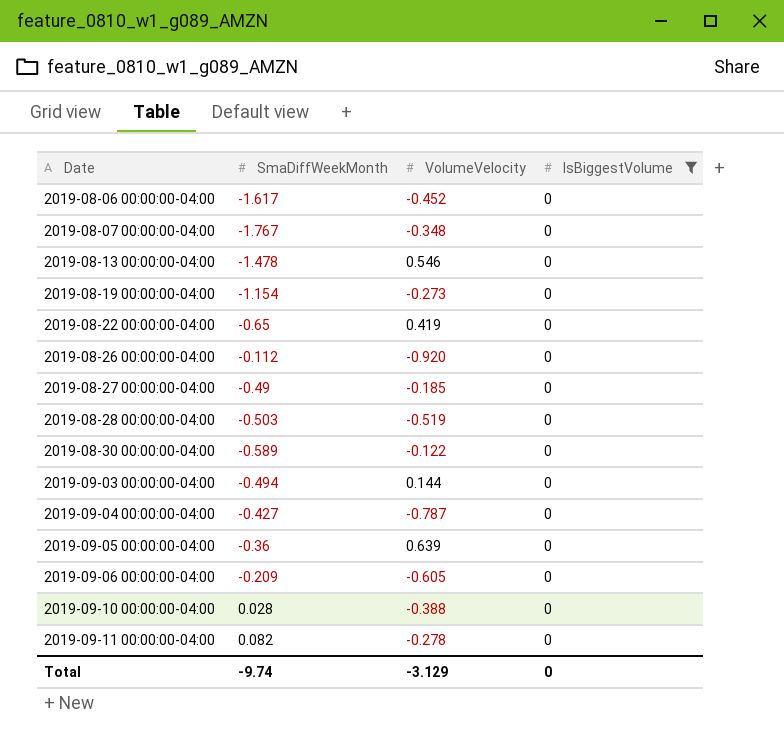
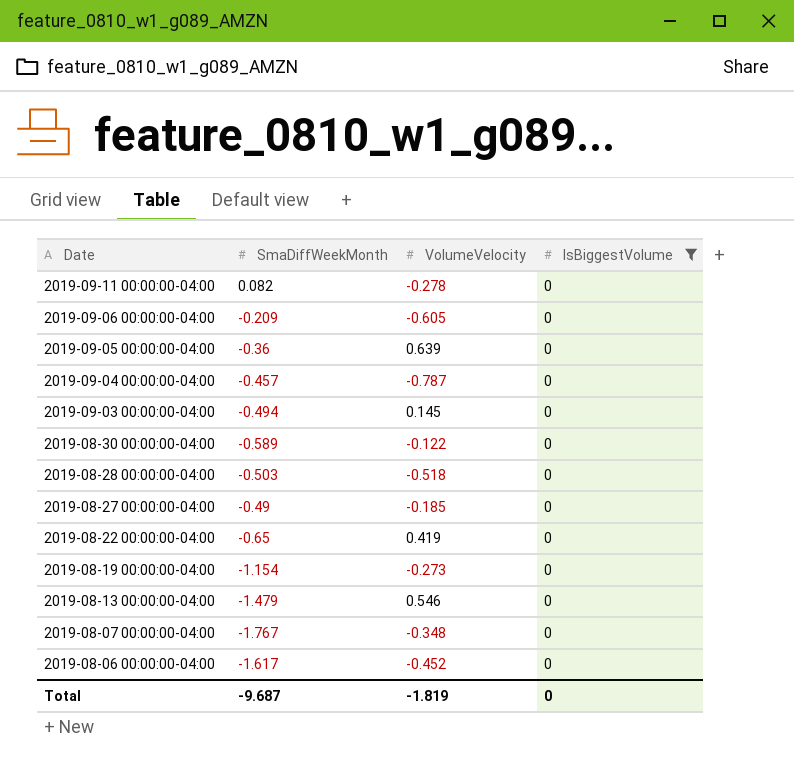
row order: Date ascending -> Date descending
row 2019-08-26 00:00:00-04:00: -0.112 | -0.920 | 0 -> none
row 2019-09-10 00:00:00-04:00: 0.028 | -0.388 | 0 -> none
2019-09-04 00:00:00-04:00 | SmaDiffWeekMonth: -0.427 -> -0.457
2019-09-03 00:00:00-04:00 | VolumeVelocity: 0.144 -> 0.145
2019-08-28 00:00:00-04:00 | VolumeVelocity: -0.519 -> -0.518
2019-08-13 00:00:00-04:00 | SmaDiffWeekMonth: -1.478 -> -1.479
Total | SmaDiffWeekMonth: -9.74 -> -9.687
Total | VolumeVelocity: -3.129 -> -1.819

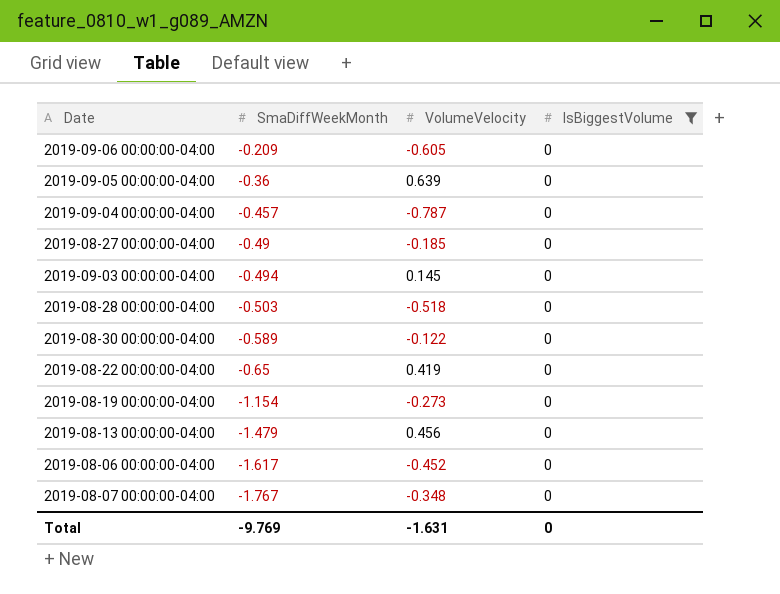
row order: Date descending -> SmaDiffWeekMonth descending
row 2019-09-11 00:00:00-04:00: 0.082 | -0.278 | 0 -> none
2019-08-13 00:00:00-04:00 | VolumeVelocity: 0.546 -> 0.456
Total | SmaDiffWeekMonth: -9.687 -> -9.769
Total | VolumeVelocity: -1.819 -> -1.631

